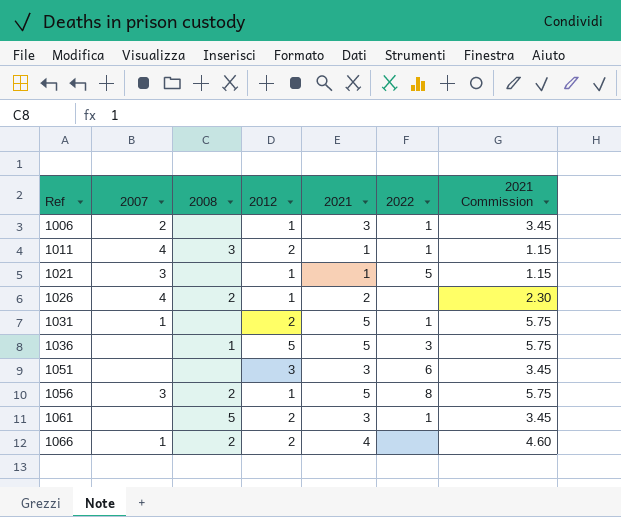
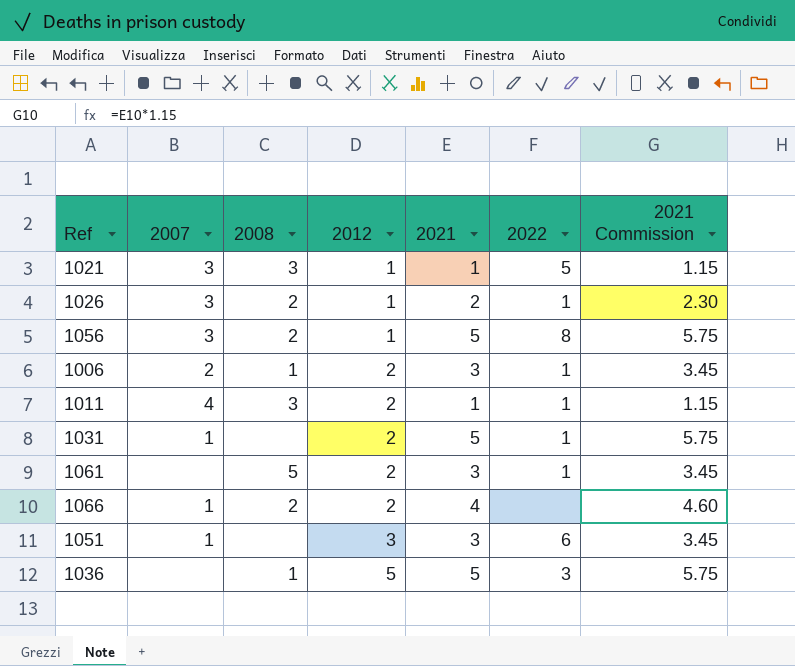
row order: Ref ascending -> 2012 ascending
1021 | 2008: none -> 3
1026 | 2007: 4 -> 3
1026 | 2022: none -> 1
1006 | 2008: none -> 1
1006 | 2012: 1 -> 2
1051 | 2007: none -> 1

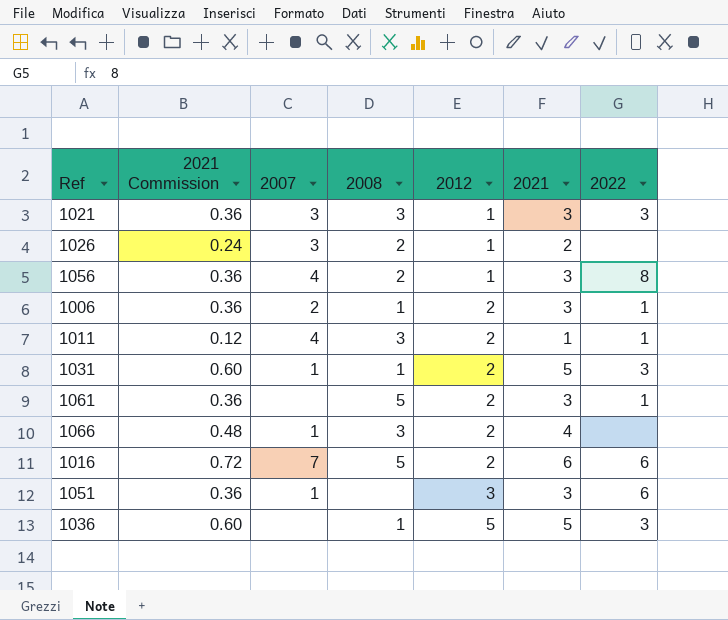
column 2021 Commission | formula: [2021] * 1.15 -> [2021] * 0.12
column 2021 Commission | position: 7 -> 2
1021 | 2021: 1 -> 3
1021 | 2022: 5 -> 3
1026 | 2022: 1 -> none
1056 | 2007: 3 -> 4
1056 | 2021: 5 -> 3
1031 | 2008: none -> 1
1031 | 2022: 1 -> 3
1066 | 2008: 2 -> 3
row 1016: none -> 0.72 | 7 | 5 | 2 | 6 | 6

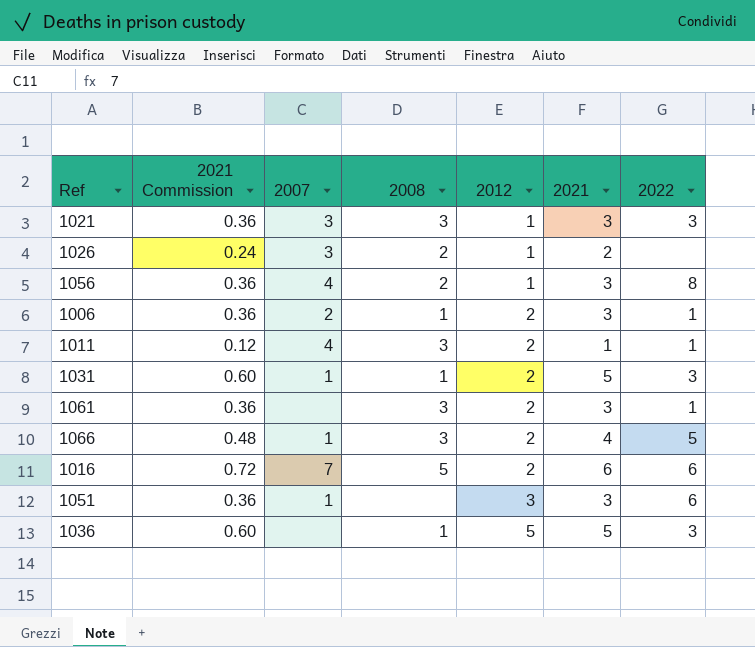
1061 | 2008: 5 -> 3
1066 | 2022: none -> 5

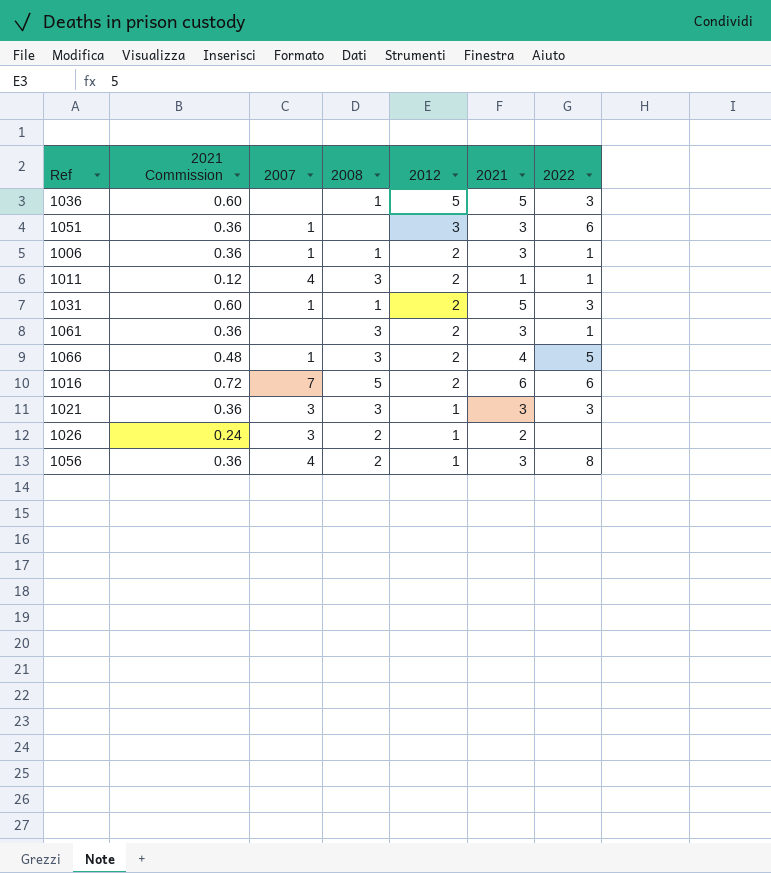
row order: 2012 ascending -> 2012 descending
1006 | 2007: 2 -> 1

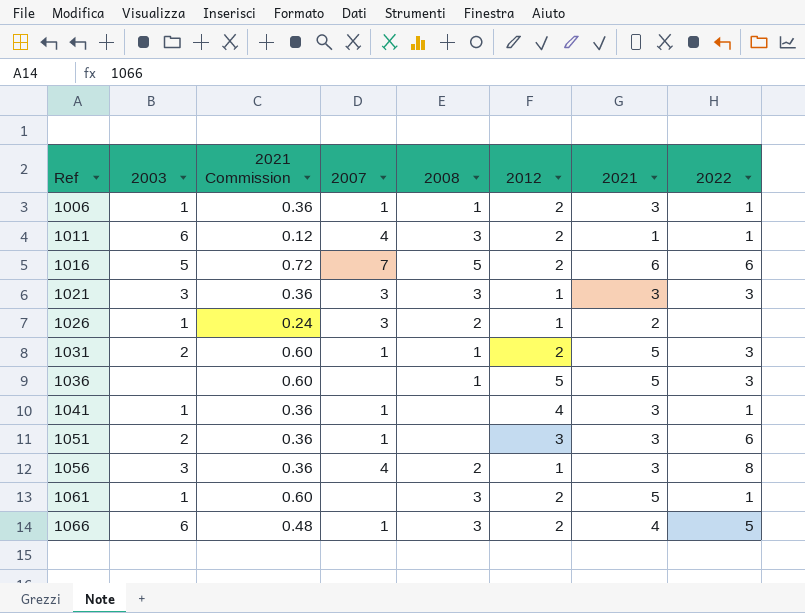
row order: 2012 descending -> Ref ascending
column 2003 | position: none -> 2
row 1041: none -> 1 | 0.36 | 1 | none | 4 | 3 | 1
1061 | 2021 Commission: 0.36 -> 0.60
1061 | 2021: 3 -> 5

